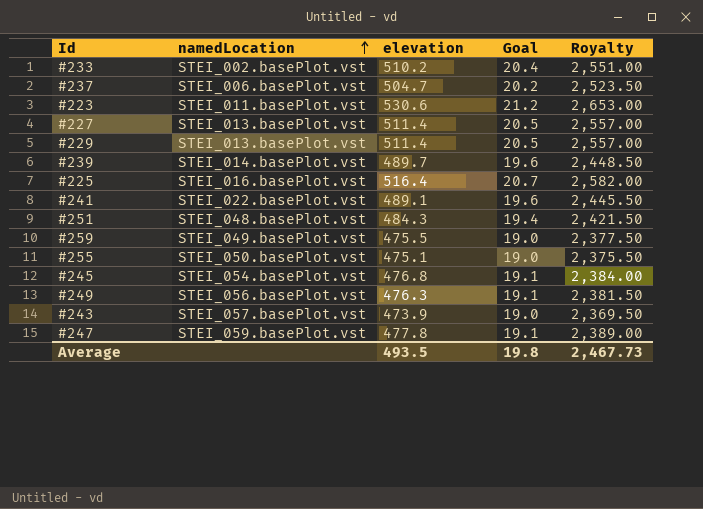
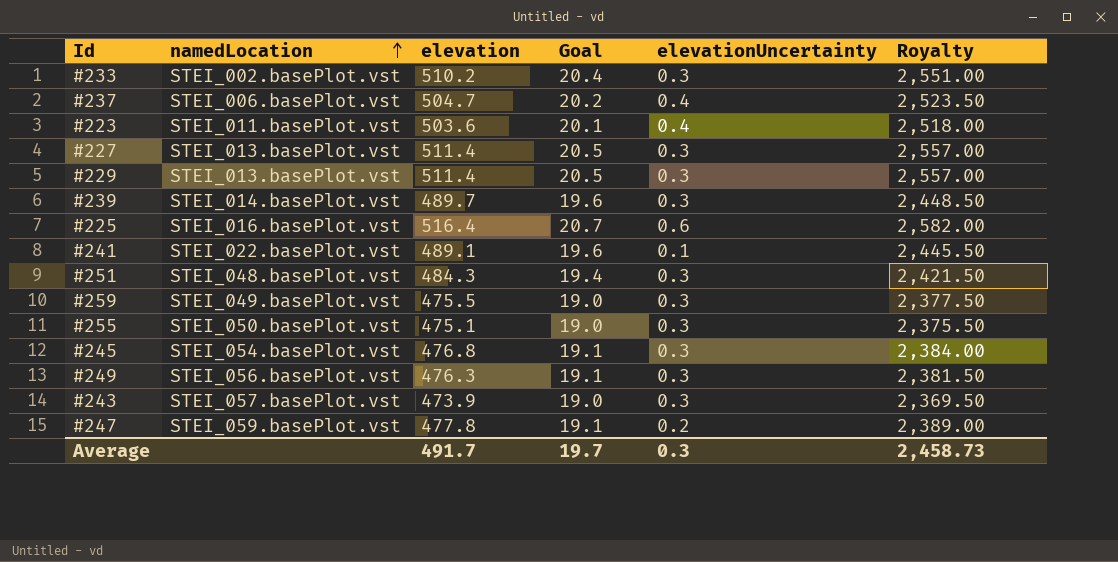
column elevationUncertainty | position: none -> 5
#223 | elevation: 530.6 -> 503.6
#223 | Goal: 21.2 -> 20.1
#223 | Royalty: 2,653.00 -> 2,518.00
Average | elevation: 493.5 -> 491.7
Average | Goal: 19.8 -> 19.7
Average | Royalty: 2,467.73 -> 2,458.73

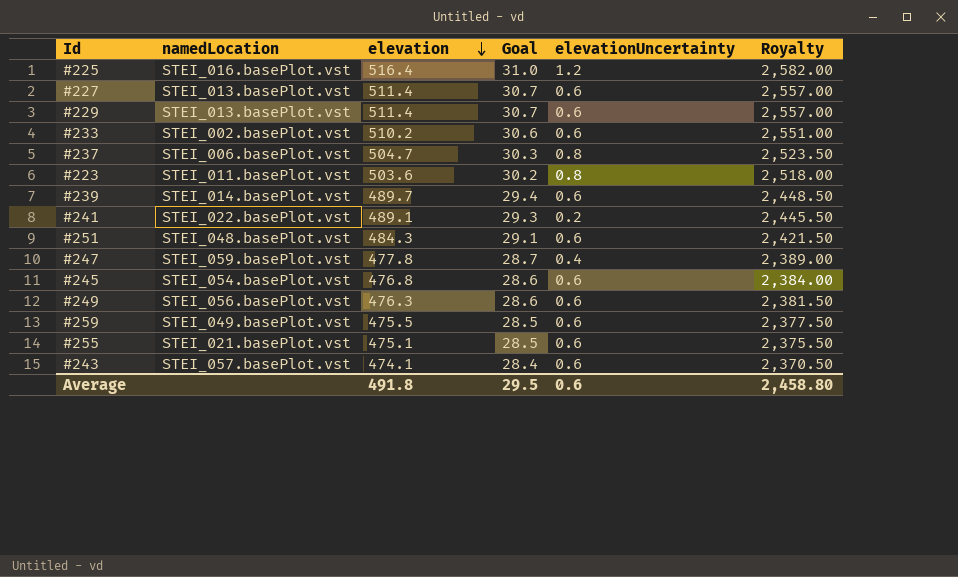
row order: namedLocation ascending -> elevation descending
column Goal | formula: [elevation] * 0.04 -> [elevation] * 0.06
#225 | elevationUncertainty: 0.6 -> 1.2
#227 | elevationUncertainty: 0.3 -> 0.6
#229 | elevationUncertainty: 0.3 -> 0.6
#233 | elevationUncertainty: 0.3 -> 0.6
#237 | elevationUncertainty: 0.4 -> 0.8
#223 | elevationUncertainty: 0.4 -> 0.8
#239 | elevationUncertainty: 0.3 -> 0.6
#241 | elevationUncertainty: 0.1 -> 0.2
#251 | elevationUncertainty: 0.3 -> 0.6
#247 | elevationUncertainty: 0.2 -> 0.4
#245 | elevationUncertainty: 0.3 -> 0.6
#249 | elevationUncertainty: 0.3 -> 0.6
#259 | elevationUncertainty: 0.3 -> 0.6
#255 | namedLocation: STEI_050.basePlot.vst -> STEI_021.basePlot.vst
#255 | elevationUncertainty: 0.3 -> 0.6
#243 | elevation: 473.9 -> 474.1
#243 | elevationUncertainty: 0.3 -> 0.6
#243 | Royalty: 2,369.50 -> 2,370.50
Average | elevation: 491.7 -> 491.8
Average | Goal: 19.7 -> 29.5
Average | elevationUncertainty: 0.3 -> 0.6
Average | Royalty: 2,458.73 -> 2,458.80

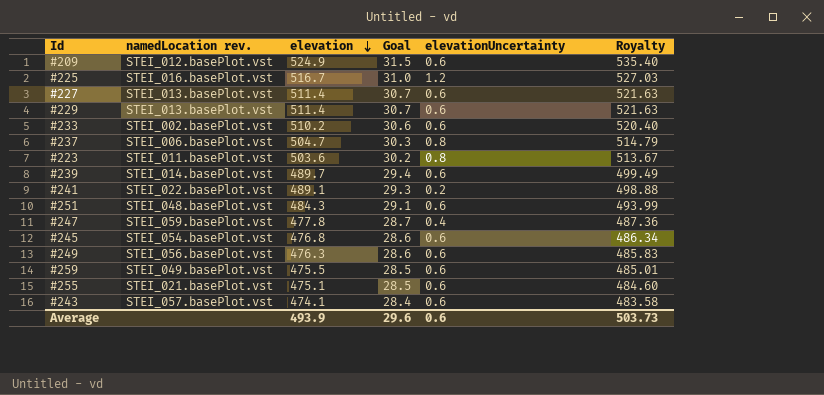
column name: namedLocation -> namedLocation rev.
column Royalty | formula: [elevation] * 5 -> [elevation] * 1.02
row #209: none -> STEI_012.basePlot.vst | 524.9 | 31.5 | 0.6 | 535.40
#225 | elevation: 516.4 -> 516.7
Average | elevation: 491.8 -> 493.9
Average | Goal: 29.5 -> 29.6
Average | Royalty: 2,458.80 -> 503.73

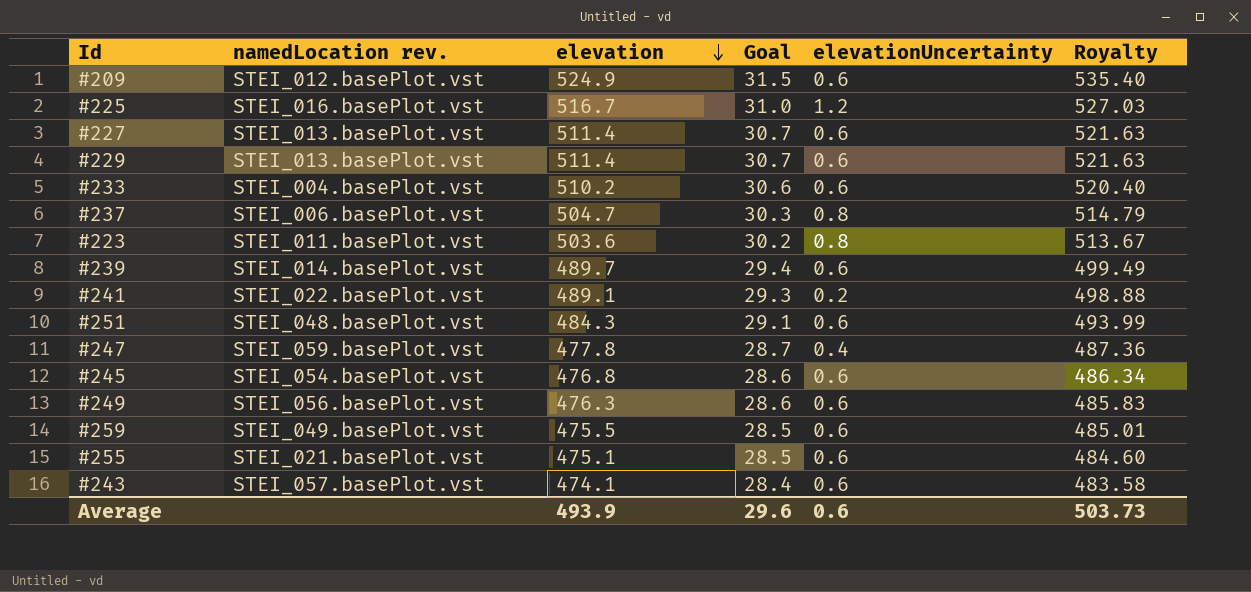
#233 | namedLocation rev.: STEI_002.basePlot.vst -> STEI_004.basePlot.vst

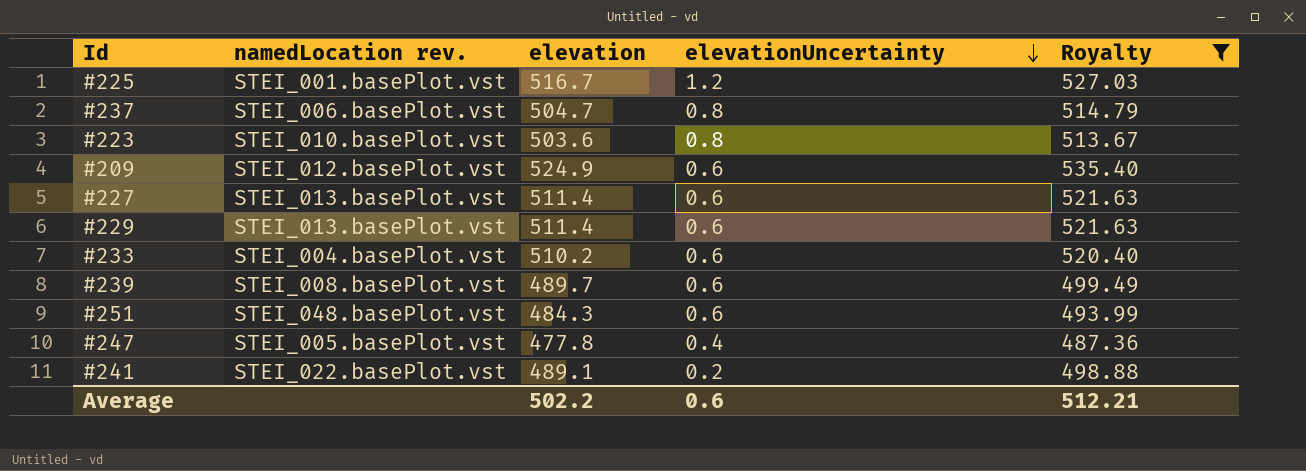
filter: none -> Royalty >= 487.36
row order: elevation descending -> elevationUncertainty descending
column Goal | formula: [elevation] * 0.06 -> none
#225 | namedLocation rev.: STEI_016.basePlot.vst -> STEI_001.basePlot.vst
#223 | namedLocation rev.: STEI_011.basePlot.vst -> STEI_010.basePlot.vst
#239 | namedLocation rev.: STEI_014.basePlot.vst -> STEI_008.basePlot.vst
#247 | namedLocation rev.: STEI_059.basePlot.vst -> STEI_005.basePlot.vst
Average | elevation: 493.9 -> 502.2
Average | Royalty: 503.73 -> 512.21

